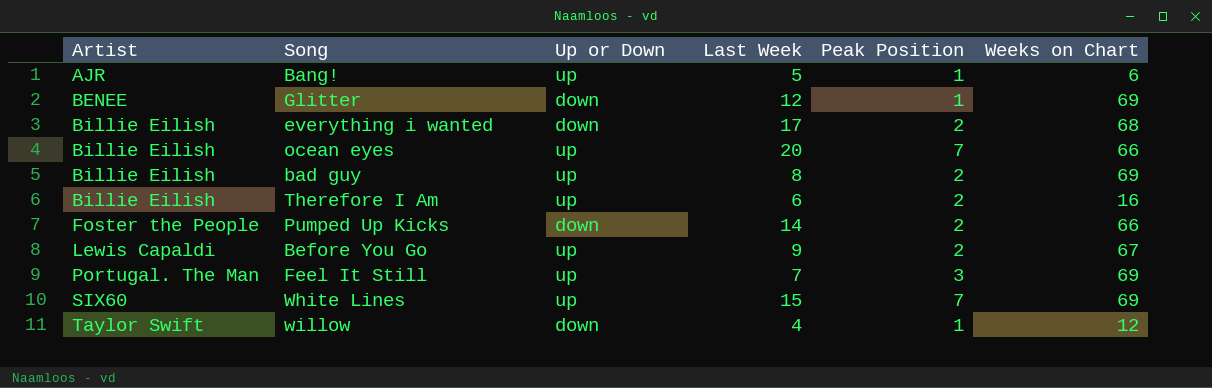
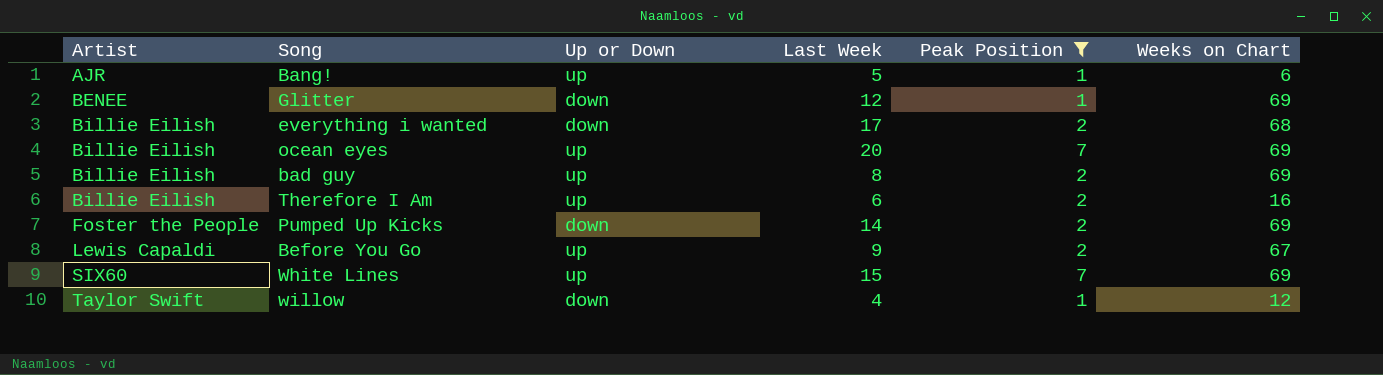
filter: none -> Peak Position != 3
ocean eyes | Weeks on Chart: 66 -> 69
Pumped Up Kicks | Weeks on Chart: 66 -> 69

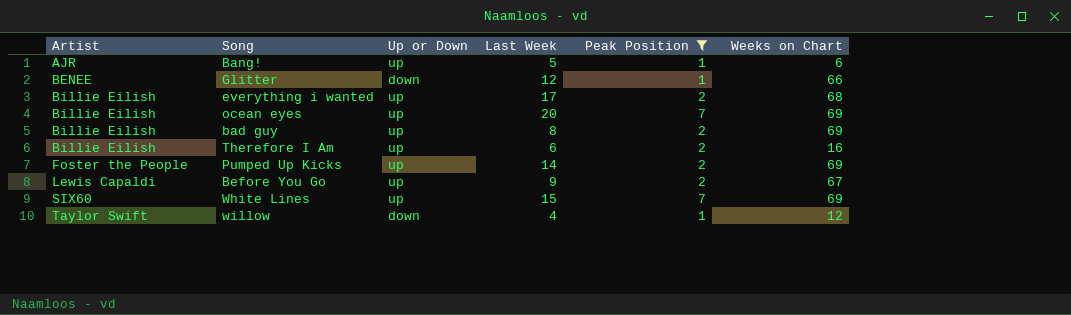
Glitter | Weeks on Chart: 69 -> 66
everything i wanted | Up or Down: down -> up
Pumped Up Kicks | Up or Down: down -> up

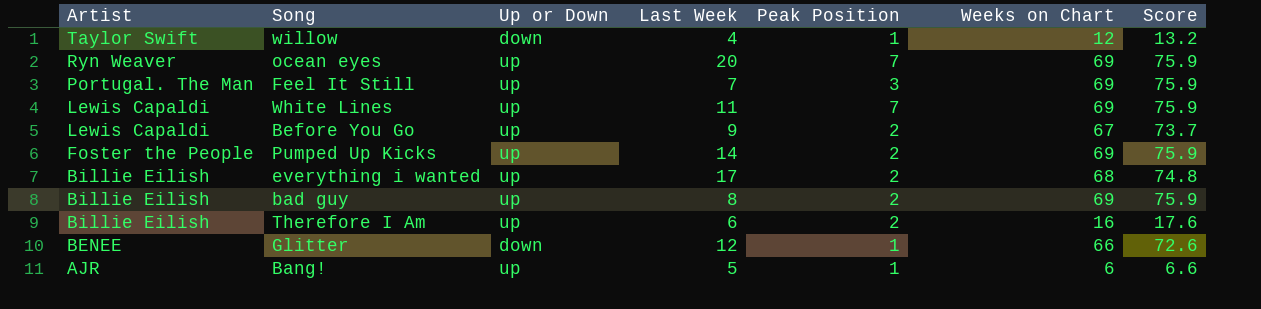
filter: Peak Position != 3 -> none
row order: Artist ascending -> Artist descending
column Score | formula: none -> [Weeks on Chart] * 1.1
ocean eyes | Artist: Billie Eilish -> Ryn Weaver
White Lines | Artist: SIX60 -> Lewis Capaldi
White Lines | Last Week: 15 -> 11

